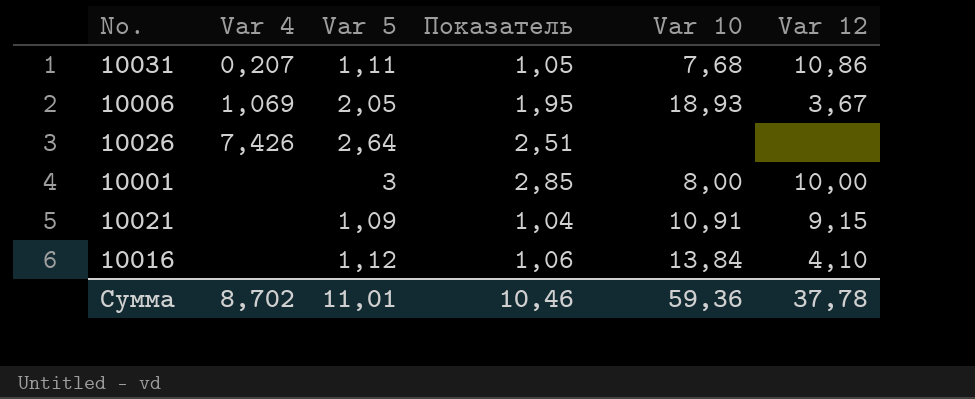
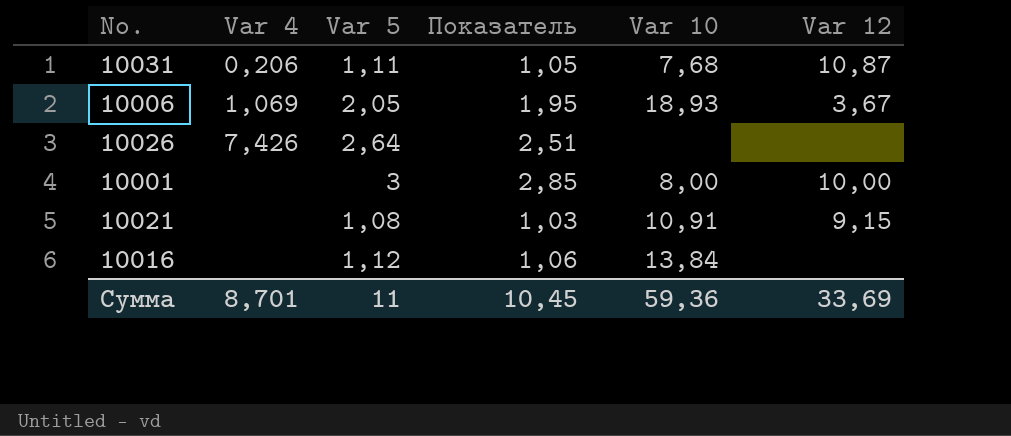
10031 | Var 4: 0,207 -> 0,206
10031 | Var 12: 10,86 -> 10,87
10021 | Var 5: 1,09 -> 1,08
10021 | Показатель: 1,04 -> 1,03
10016 | Var 12: 4,10 -> none
Сумма | Var 4: 8,702 -> 8,701
Сумма | Var 5: 11,01 -> 11
Сумма | Показатель: 10,46 -> 10,45
Сумма | Var 12: 37,78 -> 33,69

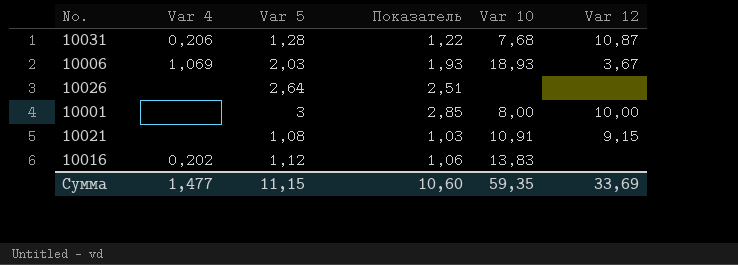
10031 | Var 5: 1,11 -> 1,28
10031 | Показатель: 1,05 -> 1,22
10006 | Var 5: 2,05 -> 2,03
10006 | Показатель: 1,95 -> 1,93
10026 | Var 4: 7,426 -> none
10016 | Var 4: none -> 0,202
10016 | Var 10: 13,84 -> 13,83
Сумма | Var 4: 8,701 -> 1,477
Сумма | Var 5: 11 -> 11,15
Сумма | Показатель: 10,45 -> 10,60
Сумма | Var 10: 59,36 -> 59,35

